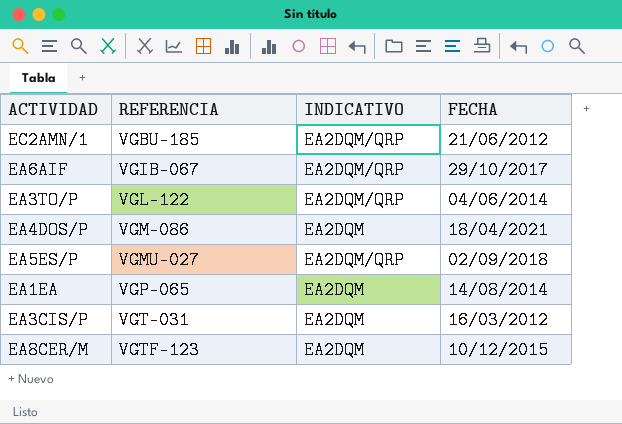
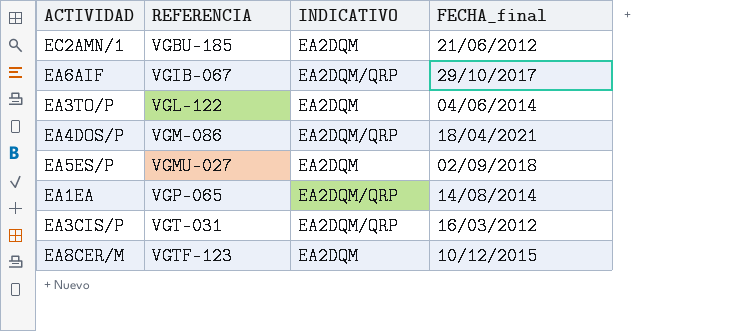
column name: FECHA -> FECHA_final
EC2AMN/1 | INDICATIVO: EA2DQM/QRP -> EA2DQM
EA3TO/P | INDICATIVO: EA2DQM/QRP -> EA2DQM
EA4DOS/P | INDICATIVO: EA2DQM -> EA2DQM/QRP
EA5ES/P | INDICATIVO: EA2DQM/QRP -> EA2DQM
EA1EA | INDICATIVO: EA2DQM -> EA2DQM/QRP
EA3CIS/P | INDICATIVO: EA2DQM -> EA2DQM/QRP

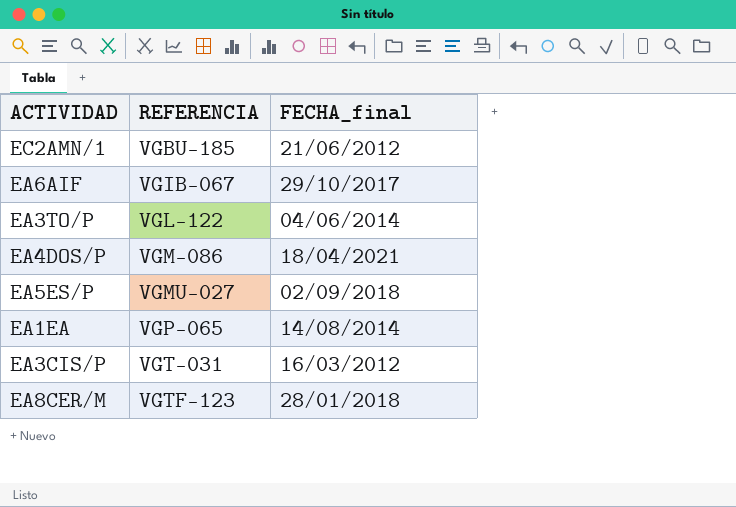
column INDICATIVO | position: 3 -> none
EA8CER/M | FECHA_final: 10/12/2015 -> 28/01/2018

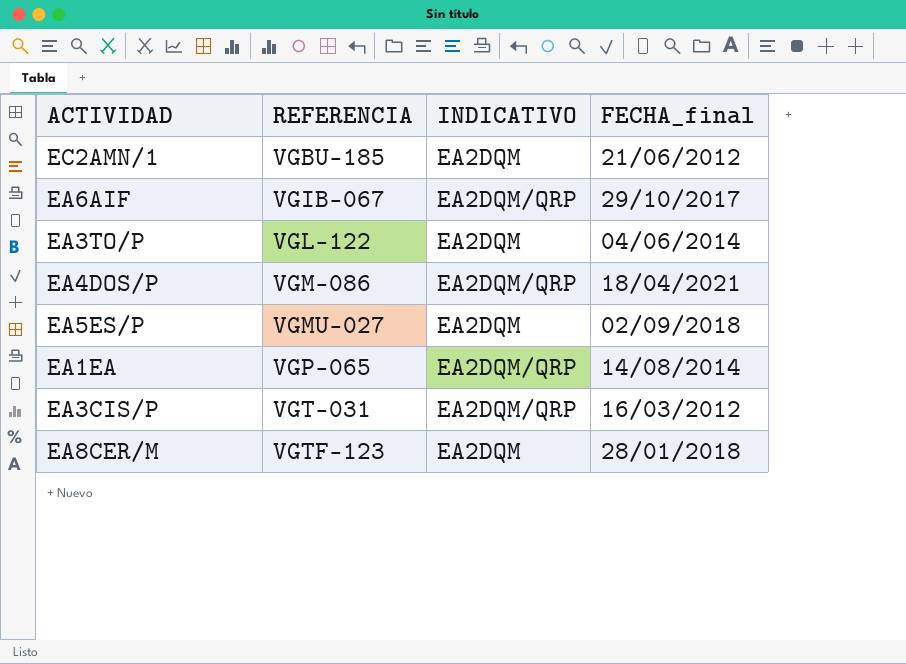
column INDICATIVO | position: none -> 3

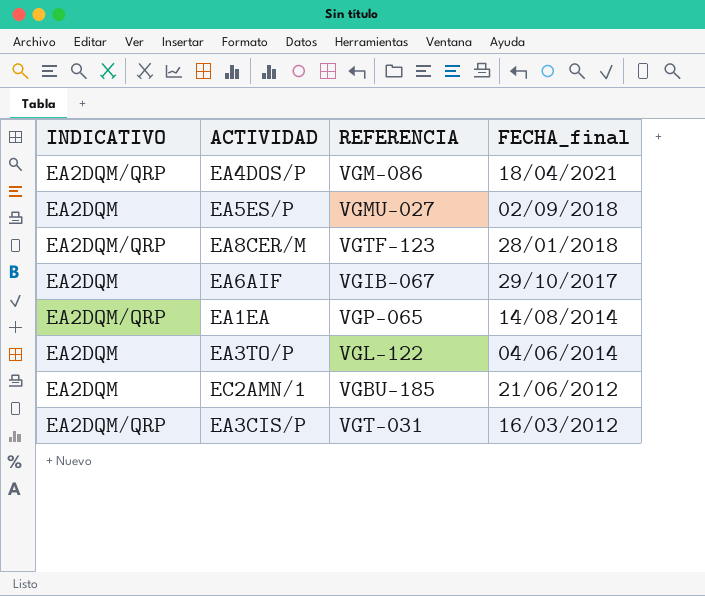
row order: REFERENCIA ascending -> FECHA_final descending
column INDICATIVO | position: 3 -> 1
EA8CER/M | INDICATIVO: EA2DQM -> EA2DQM/QRP
EA6AIF | INDICATIVO: EA2DQM/QRP -> EA2DQM

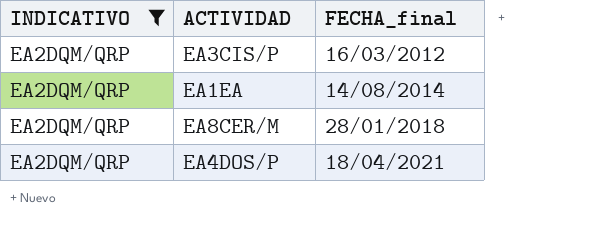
filter: none -> INDICATIVO = EA2DQM/QRP
row order: FECHA_final descending -> FECHA_final ascending
column REFERENCIA | position: 3 -> none

